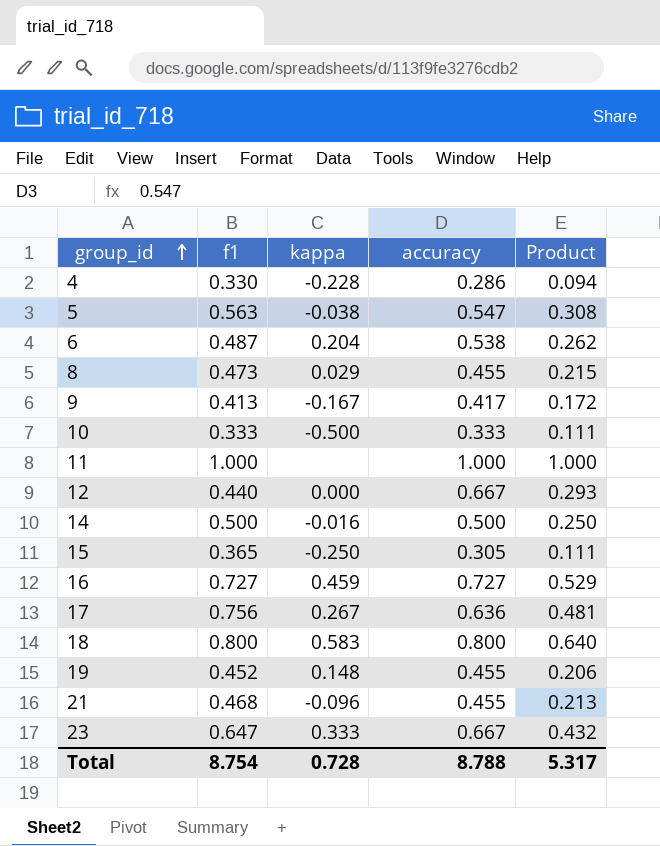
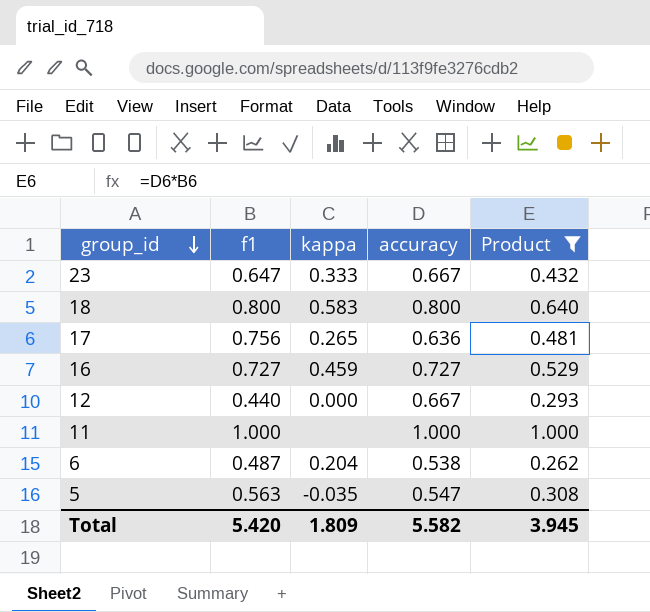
filter: none -> Product >= 0.262
row order: group_id ascending -> group_id descending
17 | kappa: 0.267 -> 0.265
5 | kappa: -0.038 -> -0.035
Total | f1: 8.754 -> 5.420
Total | kappa: 0.728 -> 1.809
Total | accuracy: 8.788 -> 5.582
Total | Product: 5.317 -> 3.945

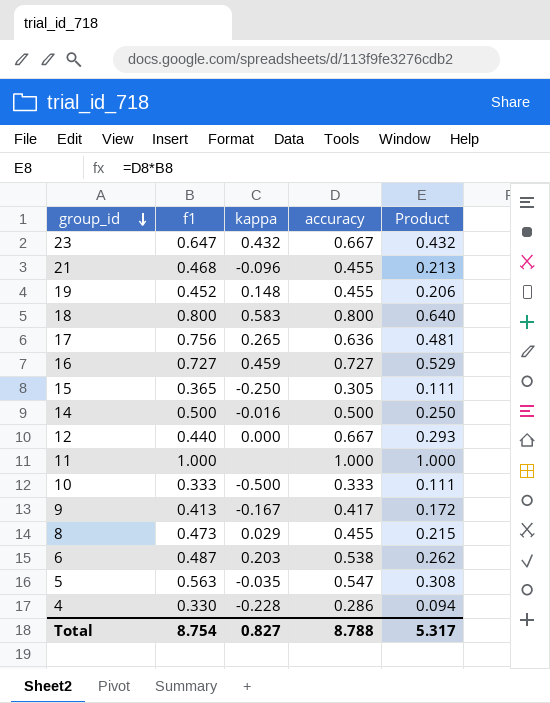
filter: Product >= 0.262 -> none
23 | kappa: 0.333 -> 0.432
6 | kappa: 0.204 -> 0.203
Total | f1: 5.420 -> 8.754
Total | kappa: 1.809 -> 0.827
Total | accuracy: 5.582 -> 8.788
Total | Product: 3.945 -> 5.317

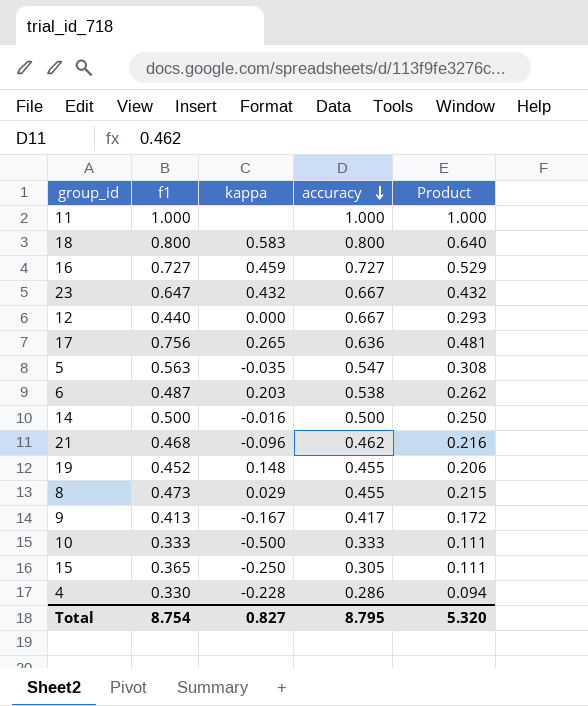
row order: group_id descending -> accuracy descending
21 | accuracy: 0.455 -> 0.462
21 | Product: 0.213 -> 0.216
Total | accuracy: 8.788 -> 8.795
Total | Product: 5.317 -> 5.320

